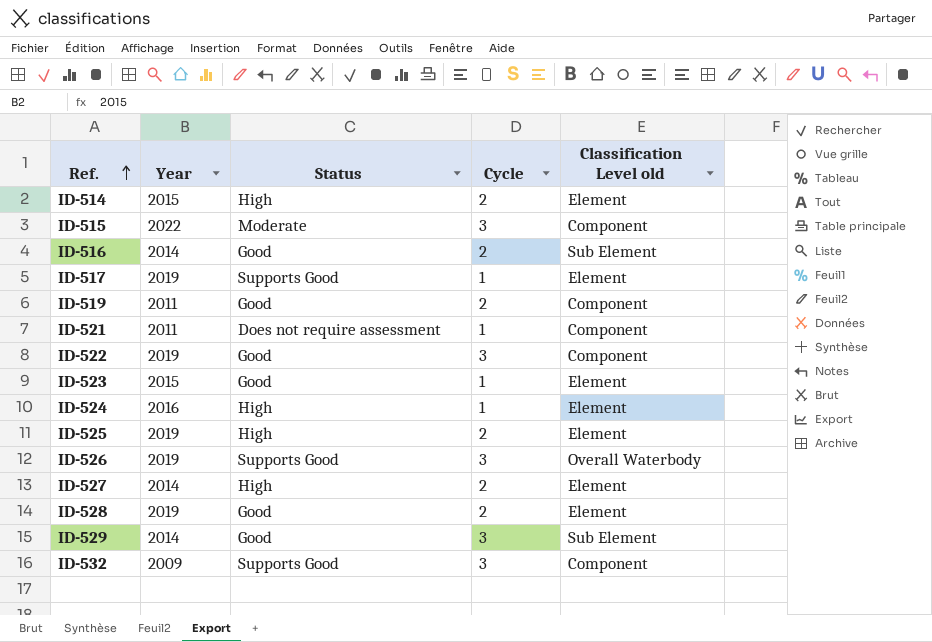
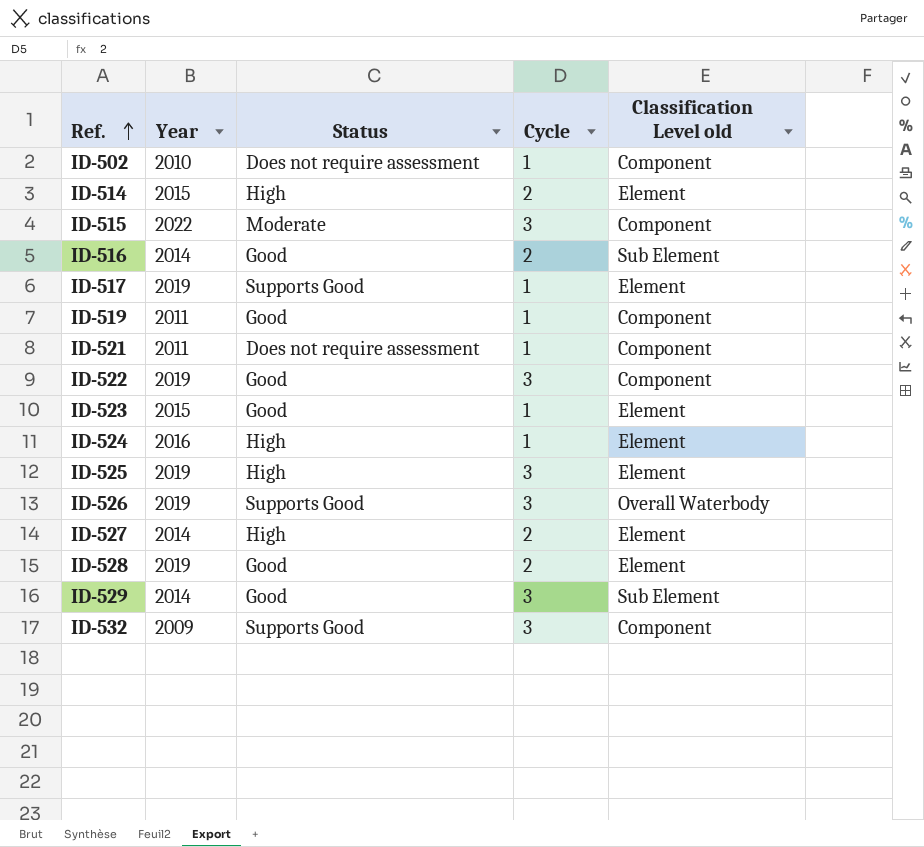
row ID-502: none -> 2010 | Does not require assessment | 1 | Component
ID-519 | Cycle: 2 -> 1
ID-525 | Cycle: 2 -> 3

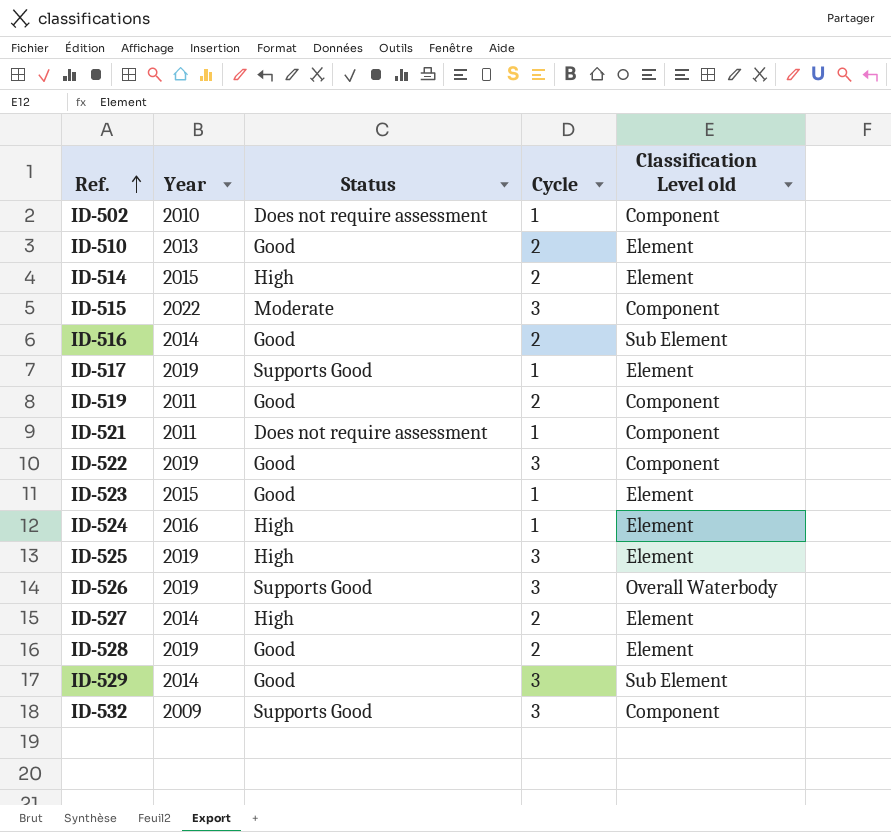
row ID-510: none -> 2013 | Good | 2 | Element
ID-519 | Cycle: 1 -> 2

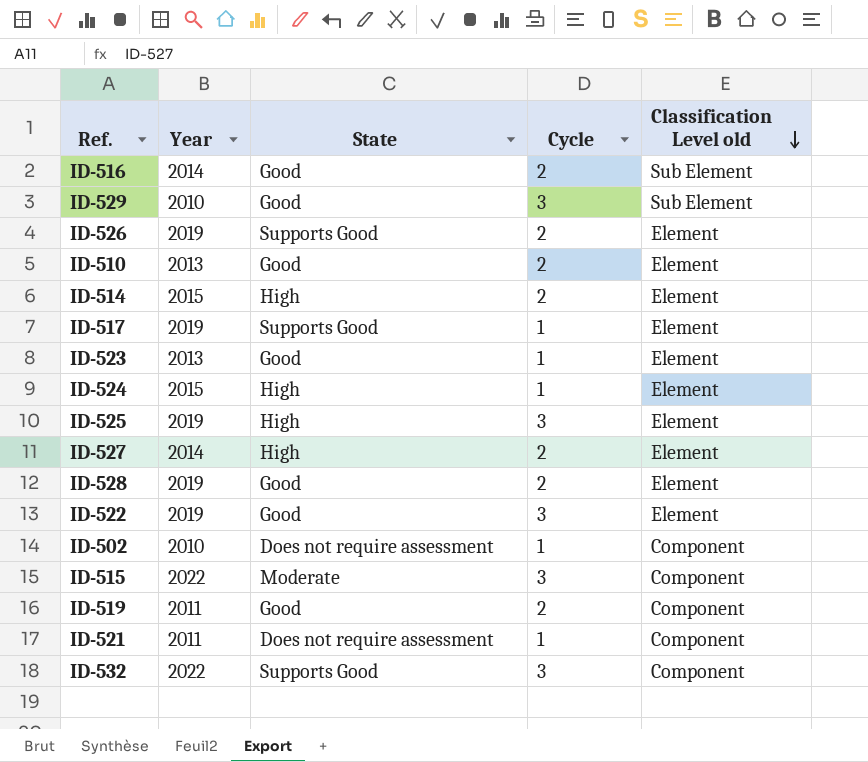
row order: Ref. ascending -> Classification Level old descending
column name: Status -> State
ID-529 | Year: 2014 -> 2010
ID-526 | Cycle: 3 -> 2
ID-526 | Classification Level old: Overall Waterbody -> Element
ID-523 | Year: 2015 -> 2013
ID-524 | Year: 2016 -> 2015
ID-522 | Classification Level old: Component -> Element
ID-532 | Year: 2009 -> 2022

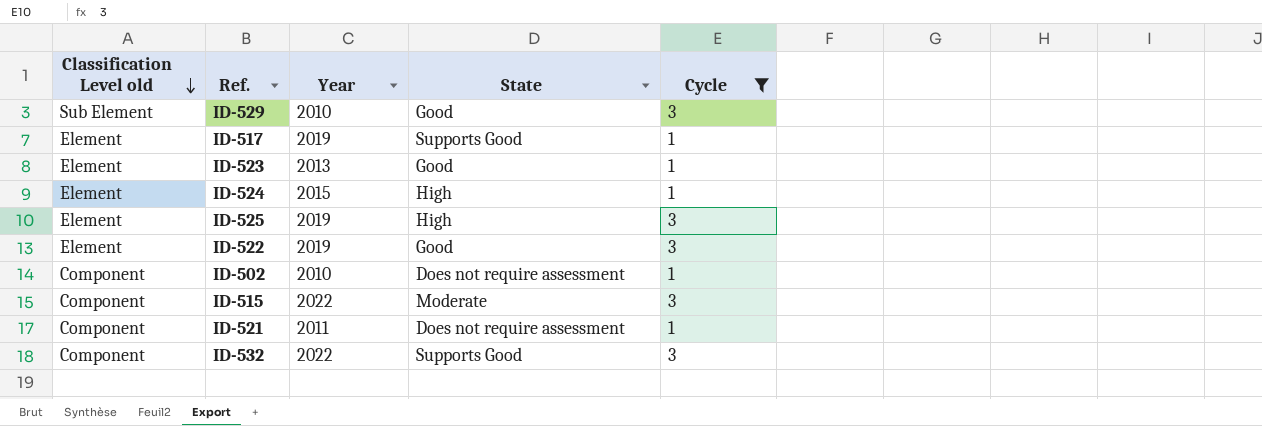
filter: none -> Cycle != 2
column Classification Level old | position: 5 -> 1

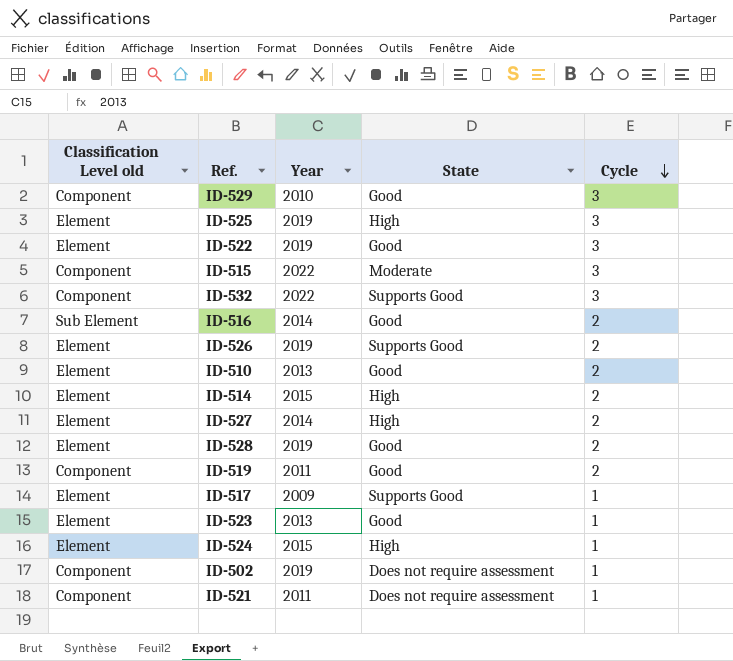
filter: Cycle != 2 -> none
row order: Classification Level old descending -> Cycle descending
ID-529 | Classification Level old: Sub Element -> Component
ID-517 | Year: 2019 -> 2009
ID-502 | Year: 2010 -> 2019

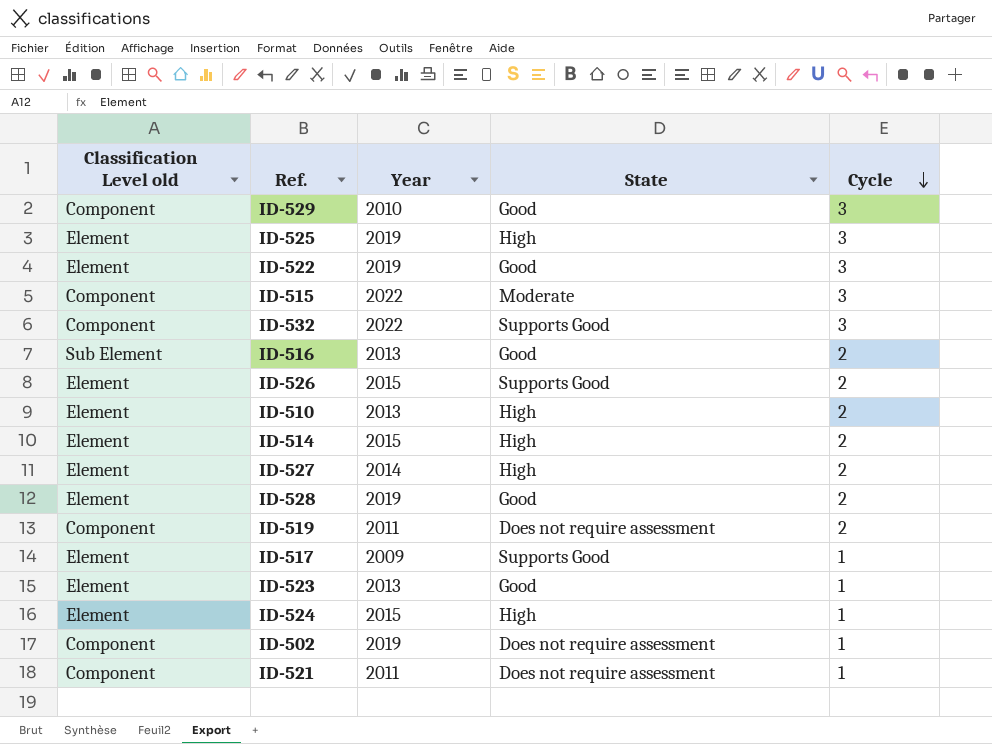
ID-516 | Year: 2014 -> 2013
ID-526 | Year: 2019 -> 2015
ID-510 | State: Good -> High
ID-519 | State: Good -> Does not require assessment

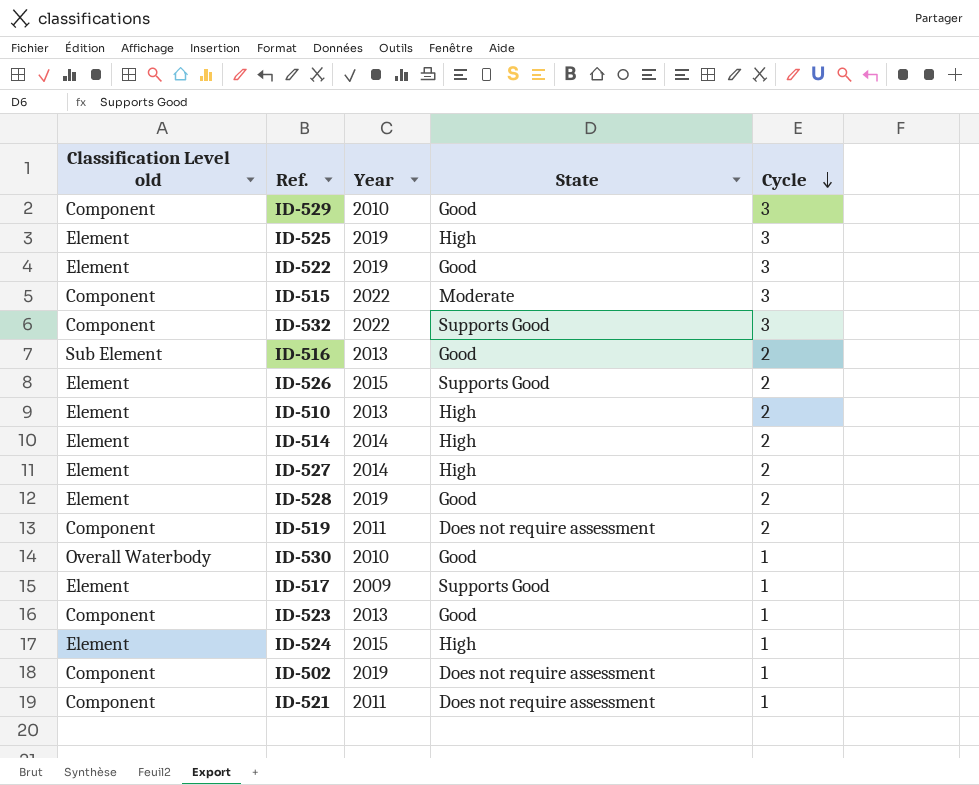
ID-514 | Year: 2015 -> 2014
row ID-530: none -> Overall Waterbody | 2010 | Good | 1
ID-523 | Classification Level old: Element -> Component

